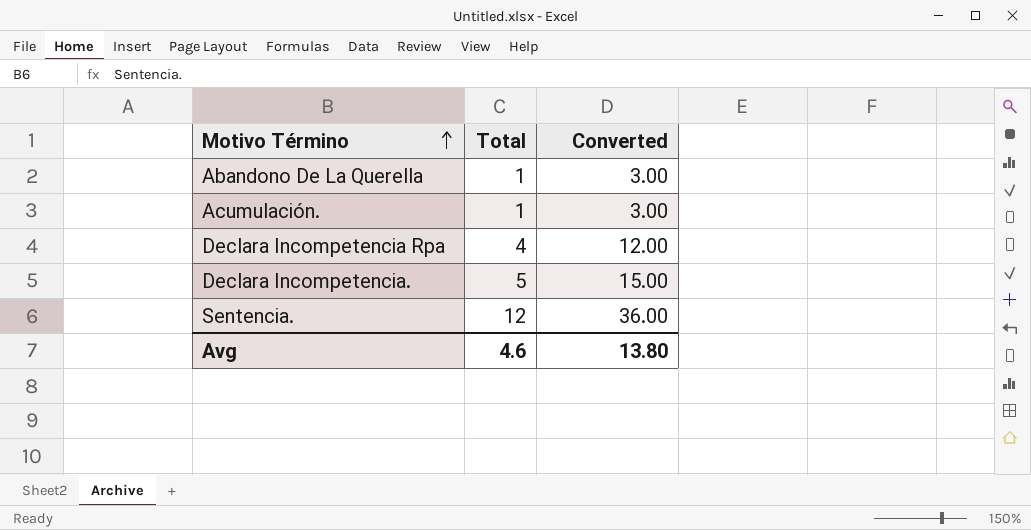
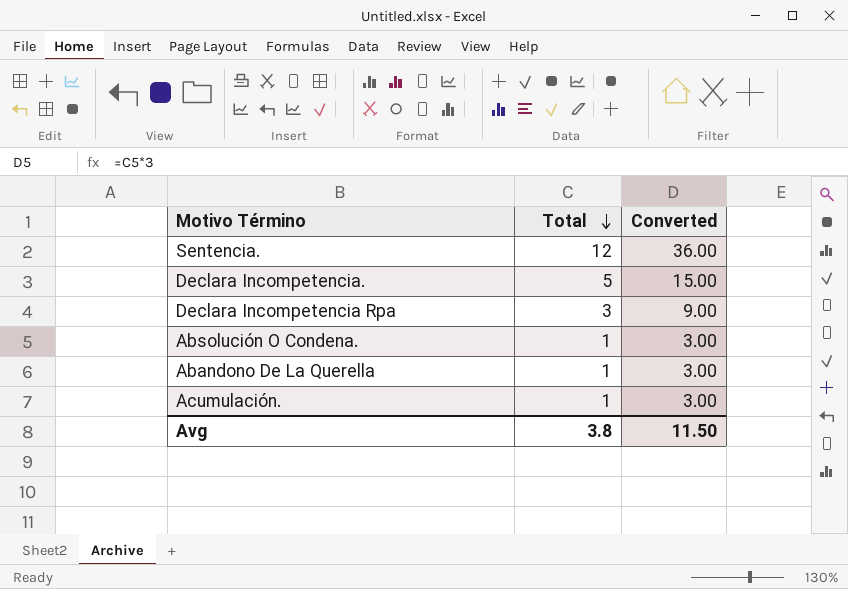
row order: Motivo Término ascending -> Total descending
Declara Incompetencia Rpa | Total: 4 -> 3
Declara Incompetencia Rpa | Converted: 12.00 -> 9.00
row Absolución O Condena.: none -> 1 | 3.00
Avg | Total: 4.6 -> 3.8
Avg | Converted: 13.80 -> 11.50

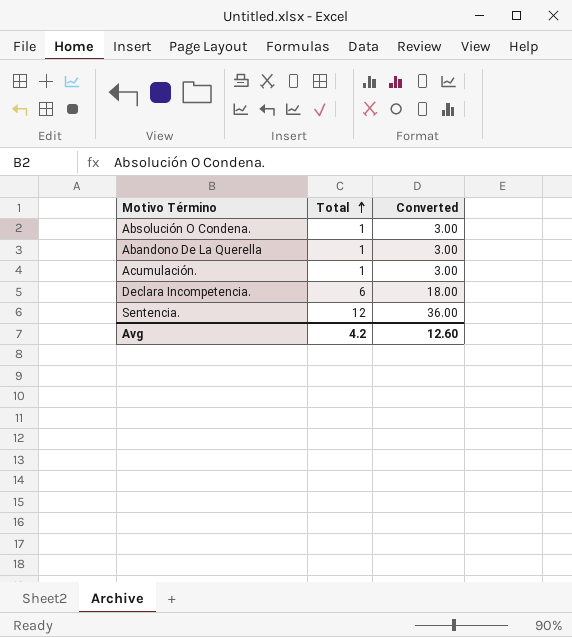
row order: Total descending -> Total ascending
row Declara Incompetencia Rpa: 3 | 9.00 -> none
Declara Incompetencia. | Total: 5 -> 6
Declara Incompetencia. | Converted: 15.00 -> 18.00
Avg | Total: 3.8 -> 4.2
Avg | Converted: 11.50 -> 12.60

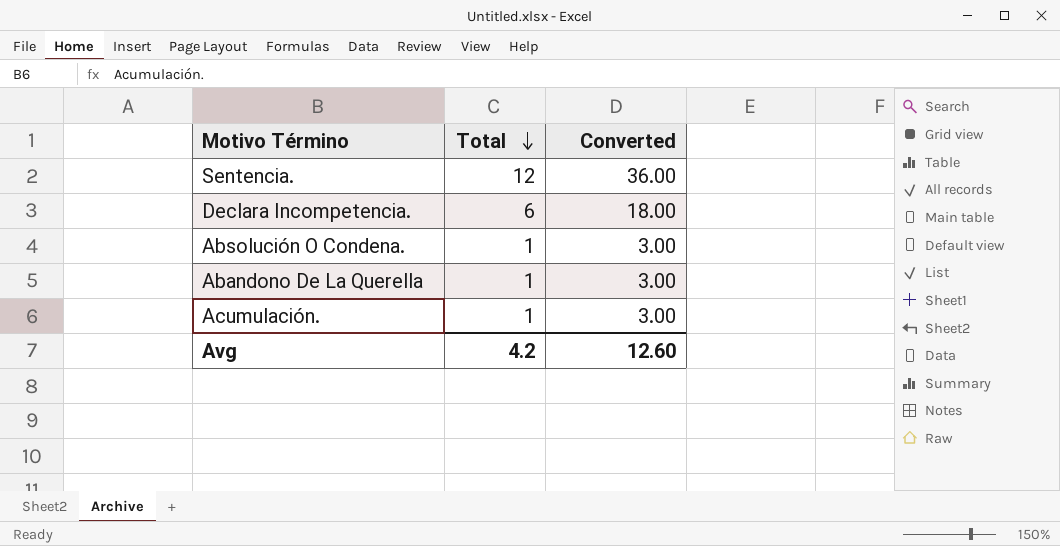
row order: Total ascending -> Total descending

